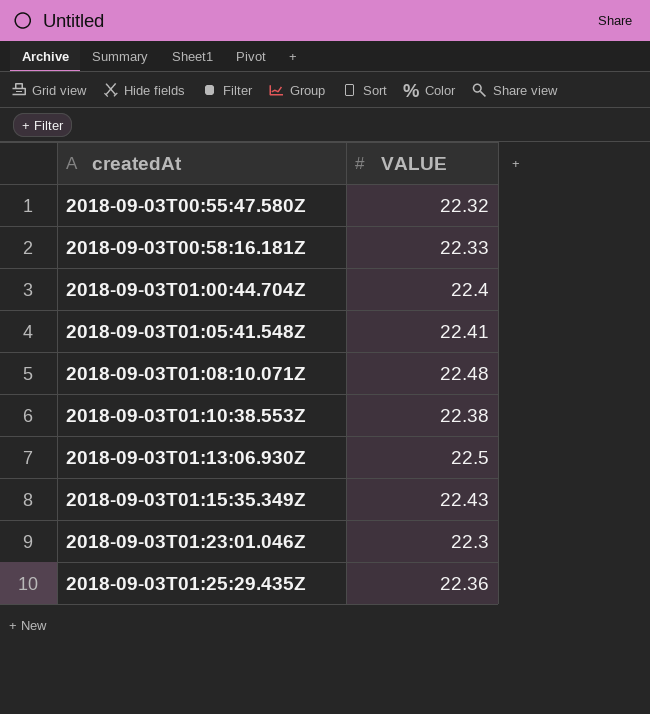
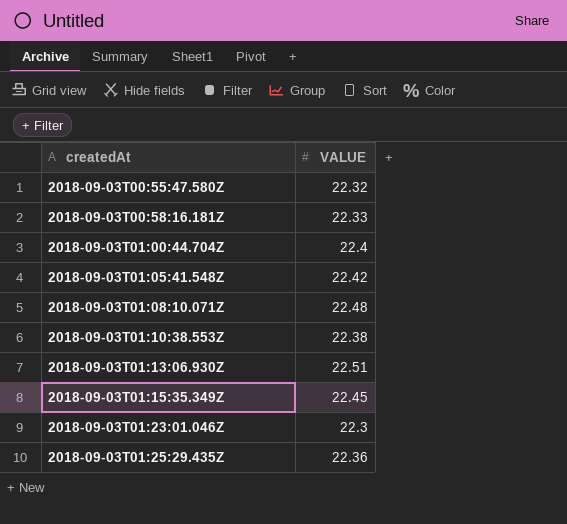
2018-09-03T01:05:41.548Z | VALUE: 22.41 -> 22.42
2018-09-03T01:13:06.930Z | VALUE: 22.5 -> 22.51
2018-09-03T01:15:35.349Z | VALUE: 22.43 -> 22.45

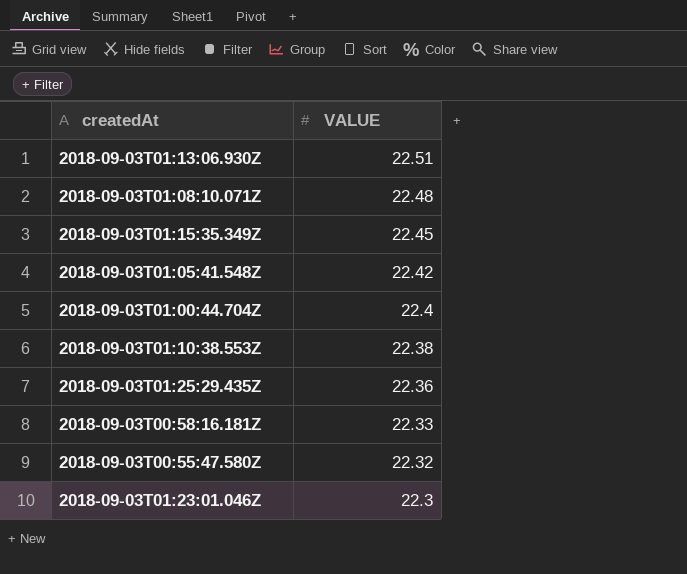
row order: createdAt ascending -> VALUE descending

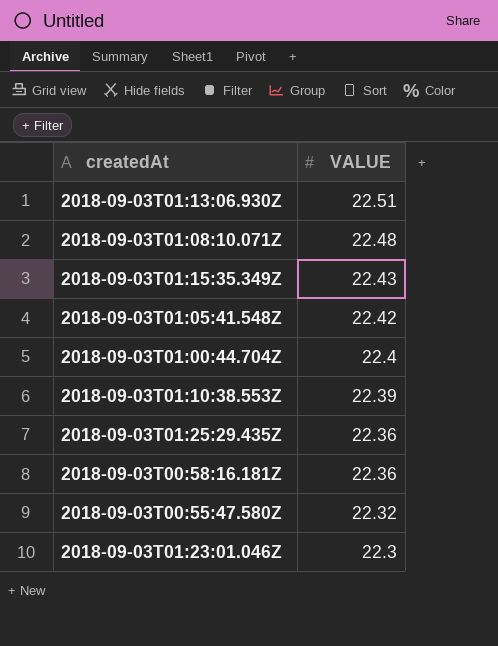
2018-09-03T01:15:35.349Z | VALUE: 22.45 -> 22.43
2018-09-03T01:10:38.553Z | VALUE: 22.38 -> 22.39
2018-09-03T00:58:16.181Z | VALUE: 22.33 -> 22.36

